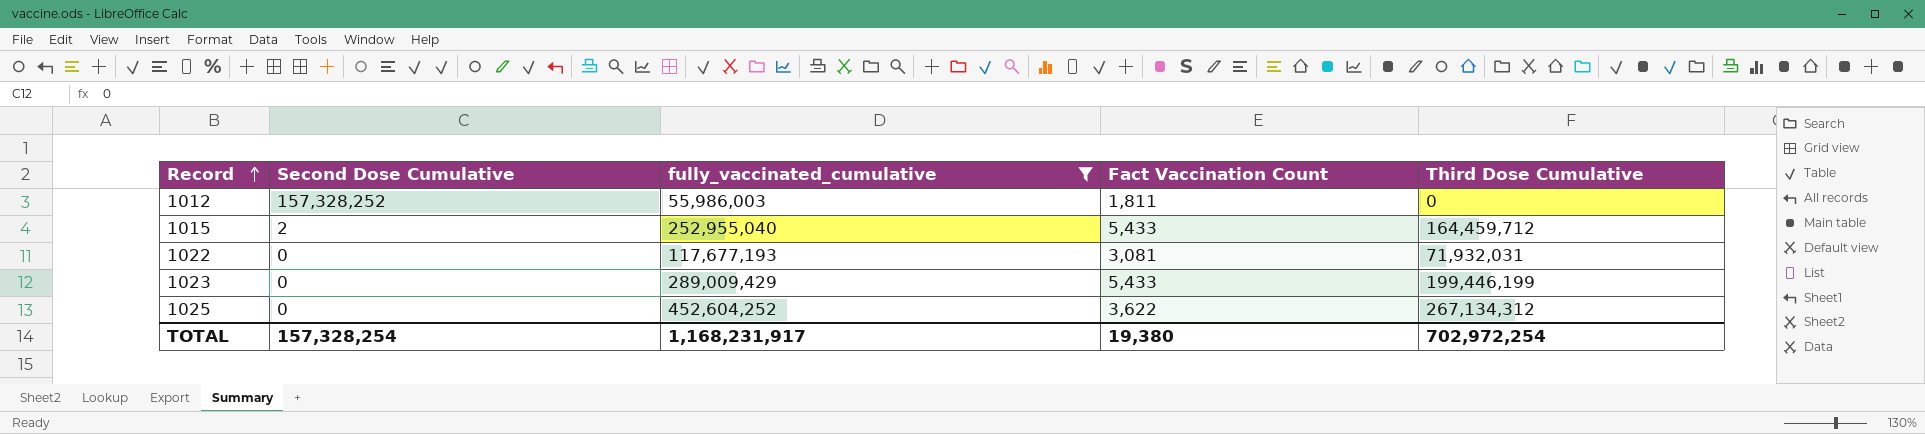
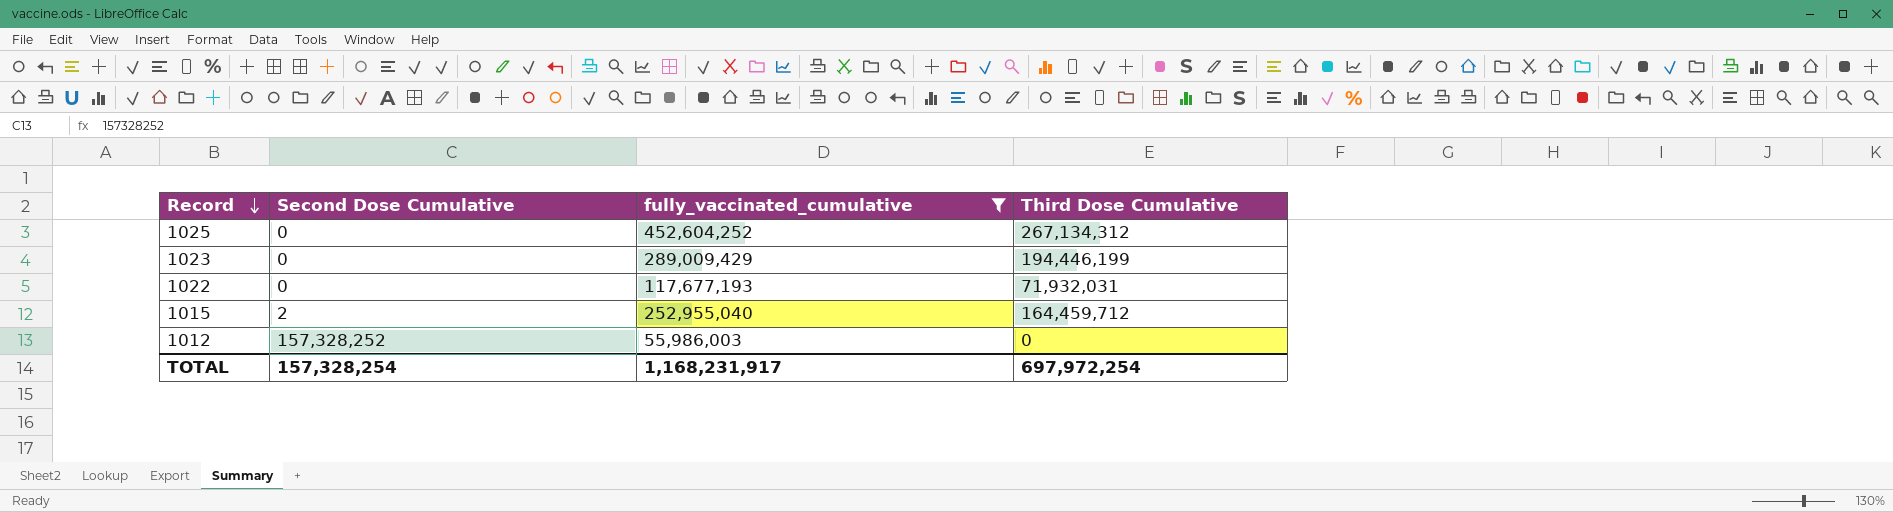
row order: Record ascending -> Record descending
column Fact Vaccination Count | position: 4 -> none
1023 | Third Dose Cumulative: 199,446,199 -> 194,446,199
TOTAL | Third Dose Cumulative: 702,972,254 -> 697,972,254

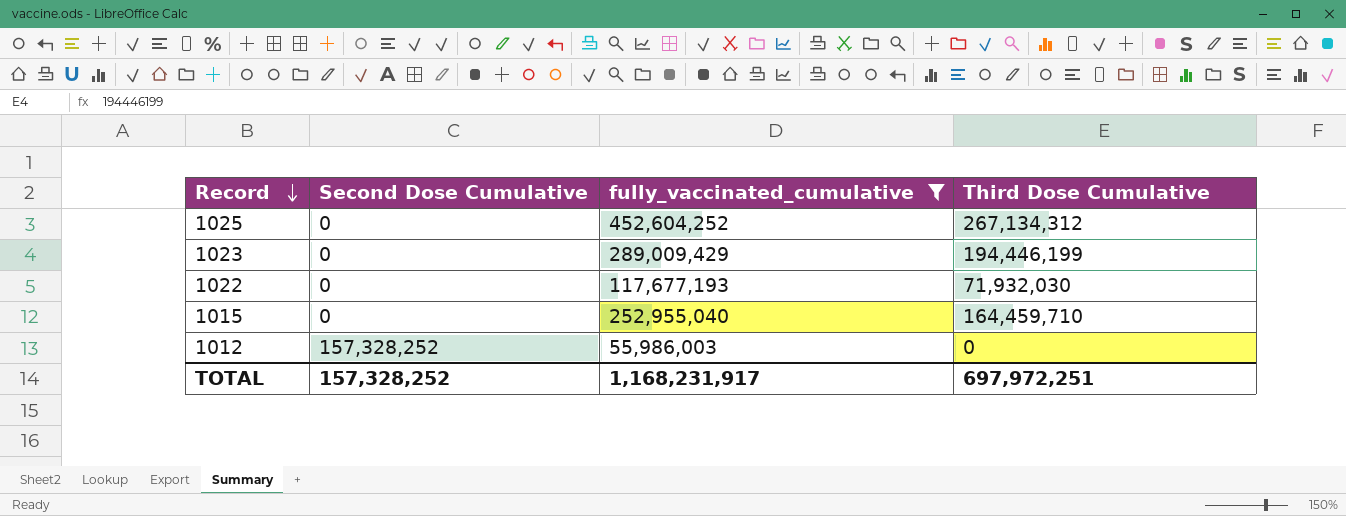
1022 | Third Dose Cumulative: 71,932,031 -> 71,932,030
1015 | Second Dose Cumulative: 2 -> 0
1015 | Third Dose Cumulative: 164,459,712 -> 164,459,710
TOTAL | Second Dose Cumulative: 157,328,254 -> 157,328,252
TOTAL | Third Dose Cumulative: 697,972,254 -> 697,972,251

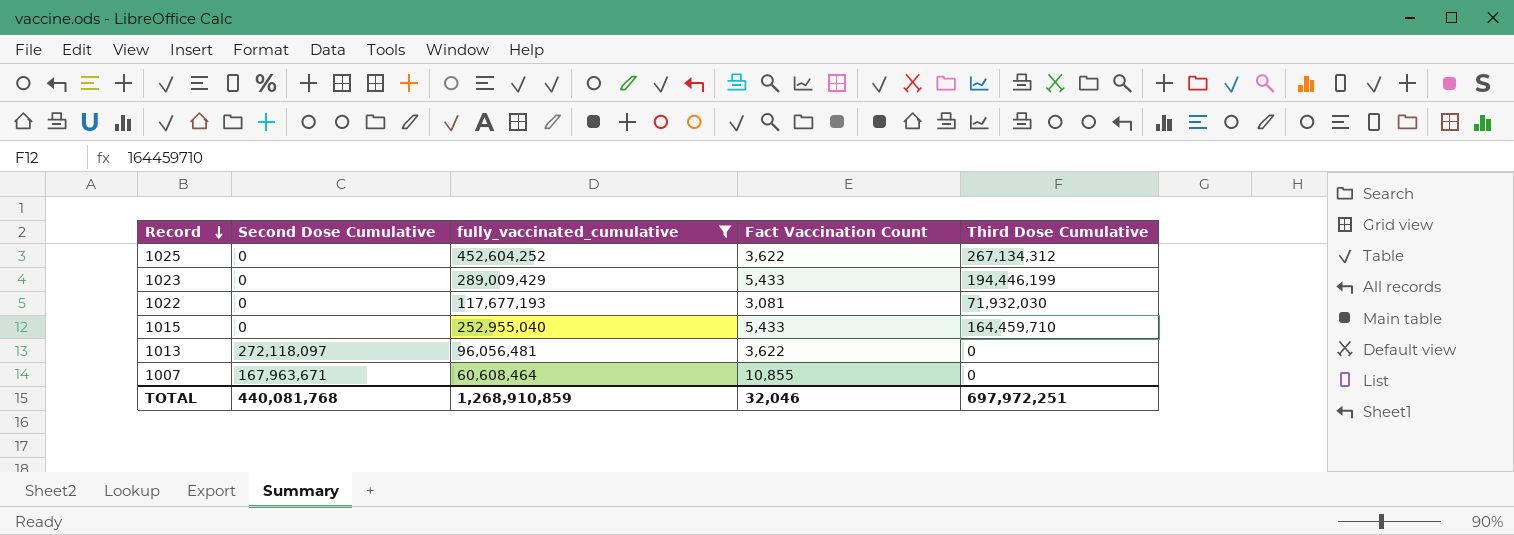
column Fact Vaccination Count | position: none -> 4
row 1012: 157,328,252 | 55,986,003 | 0 -> none
row 1013: none -> 272,118,097 | 96,056,481 | 3,622 | 0
row 1007: none -> 167,963,671 | 60,608,464 | 10,855 | 0
TOTAL | Second Dose Cumulative: 157,328,252 -> 440,081,768
TOTAL | fully_vaccinated_cumulative: 1,168,231,917 -> 1,268,910,859

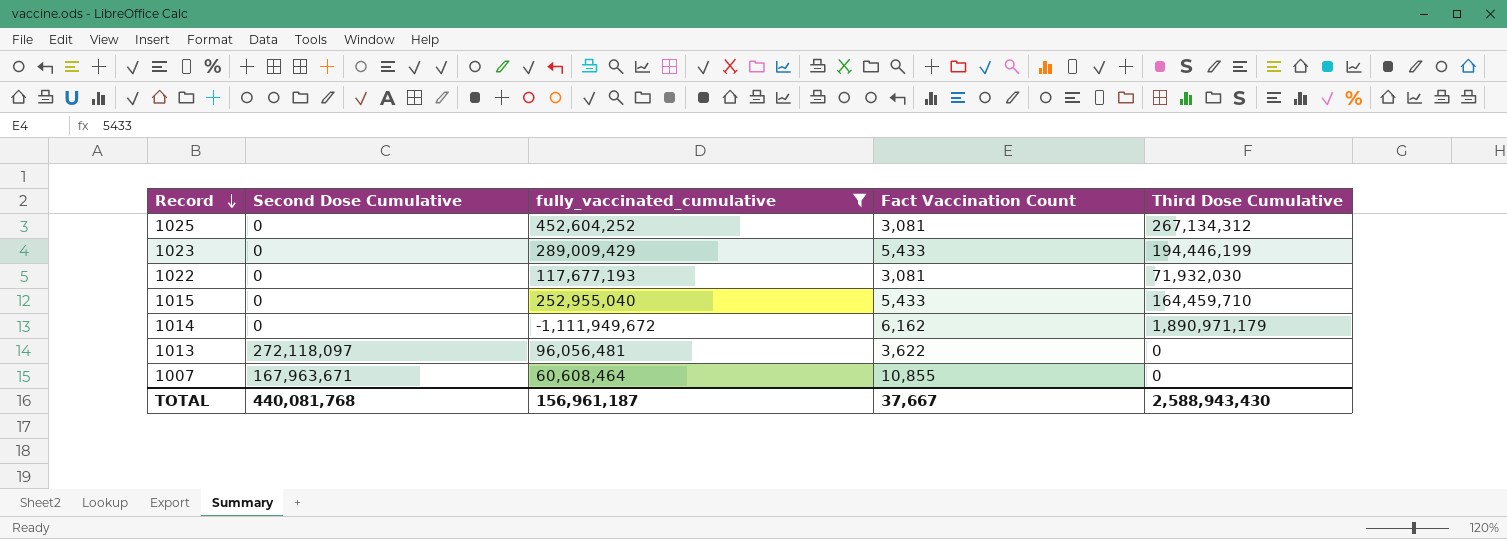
1025 | Fact Vaccination Count: 3,622 -> 3,081
row 1014: none -> 0 | -1,111,949,672 | 6,162 | 1,890,971,179
TOTAL | fully_vaccinated_cumulative: 1,268,910,859 -> 156,961,187
TOTAL | Fact Vaccination Count: 32,046 -> 37,667
TOTAL | Third Dose Cumulative: 697,972,251 -> 2,588,943,430

